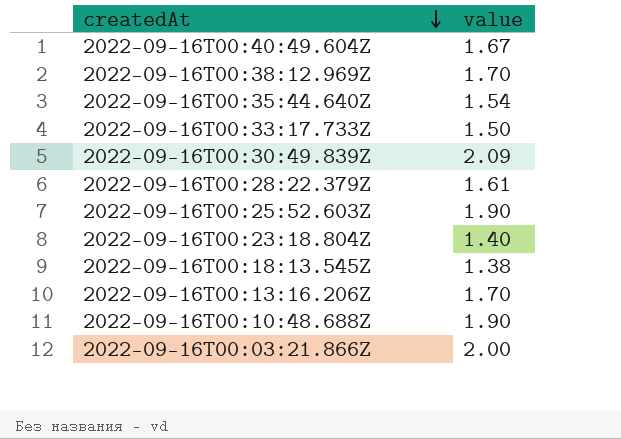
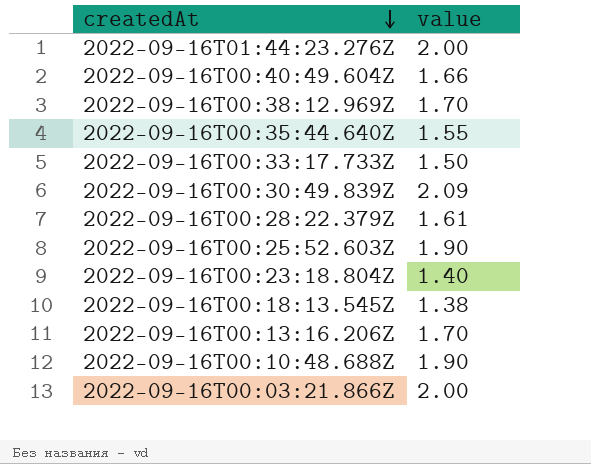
row 2022-09-16T01:44:23.276Z: none -> 2.00
2022-09-16T00:40:49.604Z | value: 1.67 -> 1.66
2022-09-16T00:35:44.640Z | value: 1.54 -> 1.55

